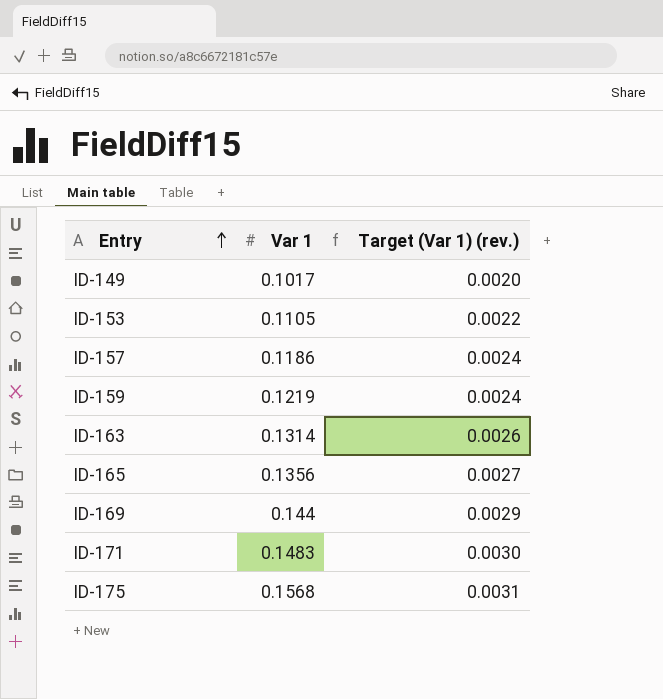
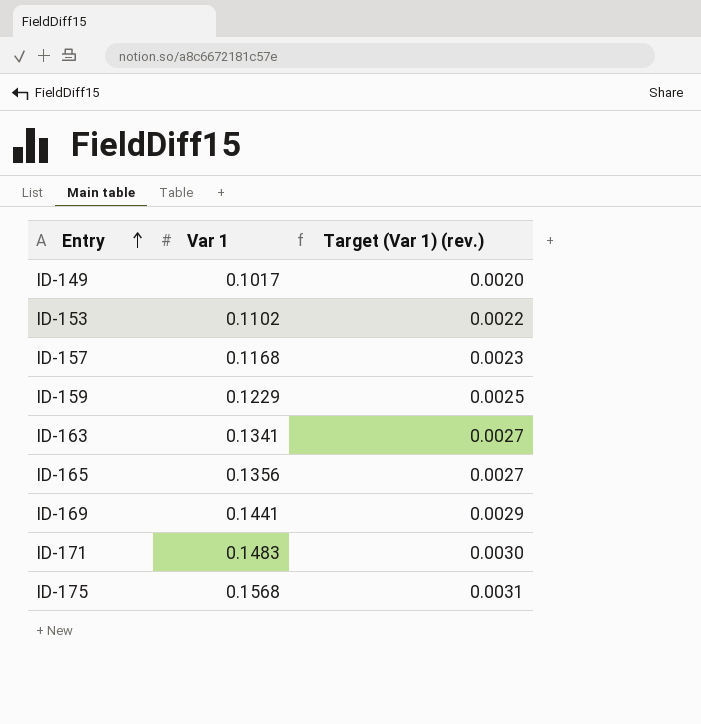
ID-153 | Var 1: 0.1105 -> 0.1102
ID-157 | Var 1: 0.1186 -> 0.1168
ID-157 | Target (Var 1) (rev.): 0.0024 -> 0.0023
ID-159 | Var 1: 0.1219 -> 0.1229
ID-159 | Target (Var 1) (rev.): 0.0024 -> 0.0025
ID-163 | Var 1: 0.1314 -> 0.1341
ID-163 | Target (Var 1) (rev.): 0.0026 -> 0.0027
ID-169 | Var 1: 0.144 -> 0.1441

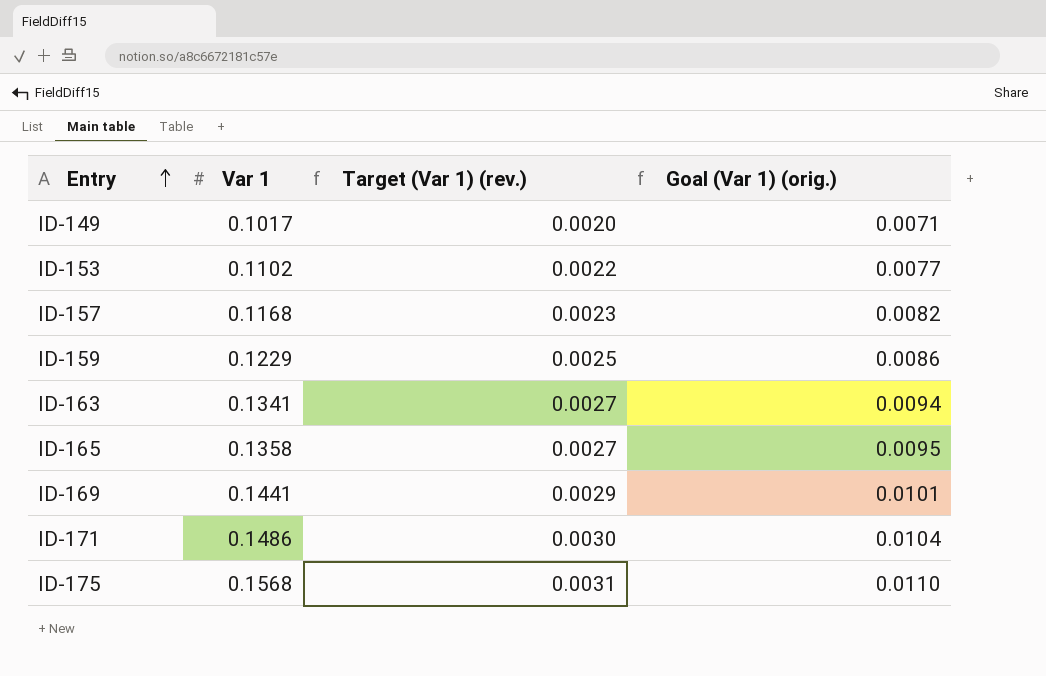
column Goal (Var 1) (orig.) | formula: none -> [Var 1] * 0.07
ID-165 | Var 1: 0.1356 -> 0.1358
ID-171 | Var 1: 0.1483 -> 0.1486

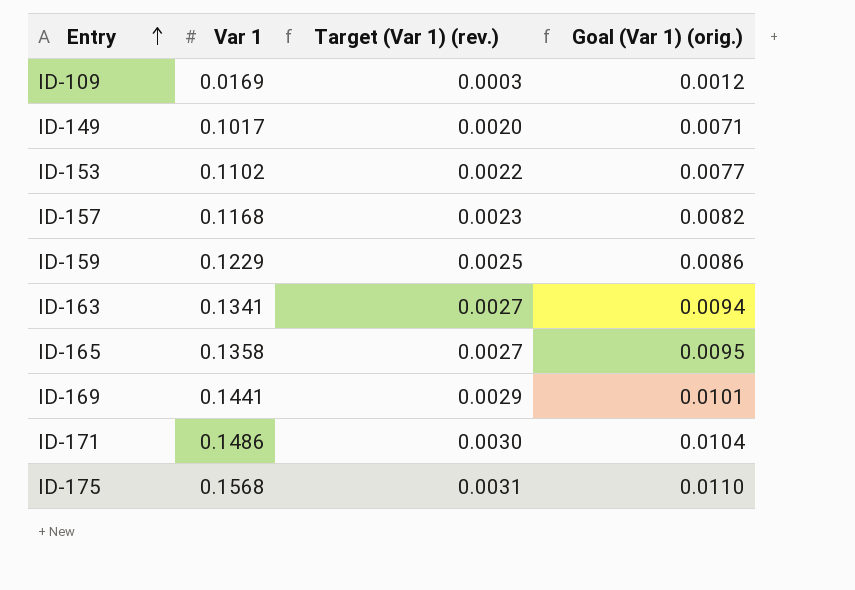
row ID-109: none -> 0.0169 | 0.0003 | 0.0012

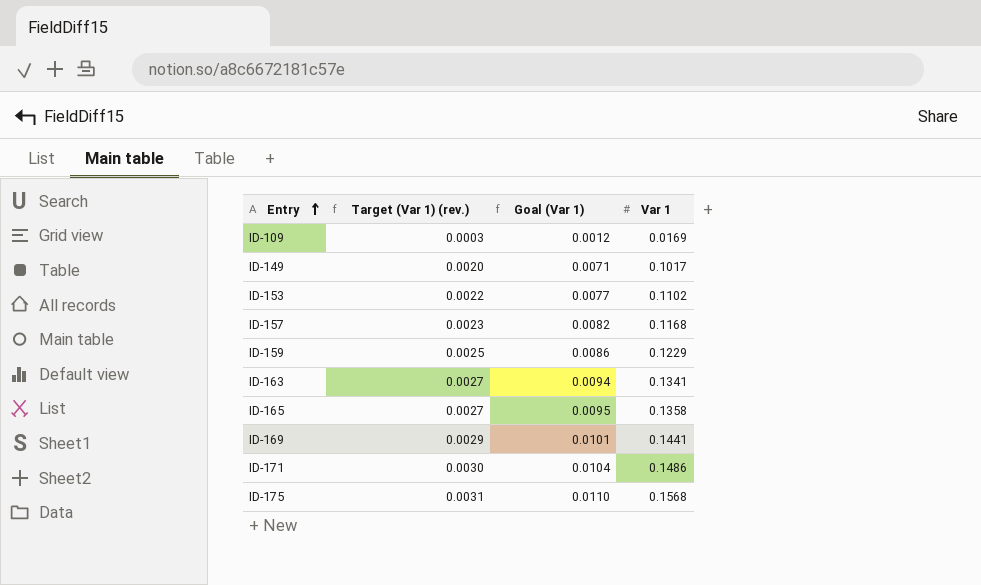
column name: Goal (Var 1) (orig.) -> Goal (Var 1)
column Var 1 | position: 2 -> 4

